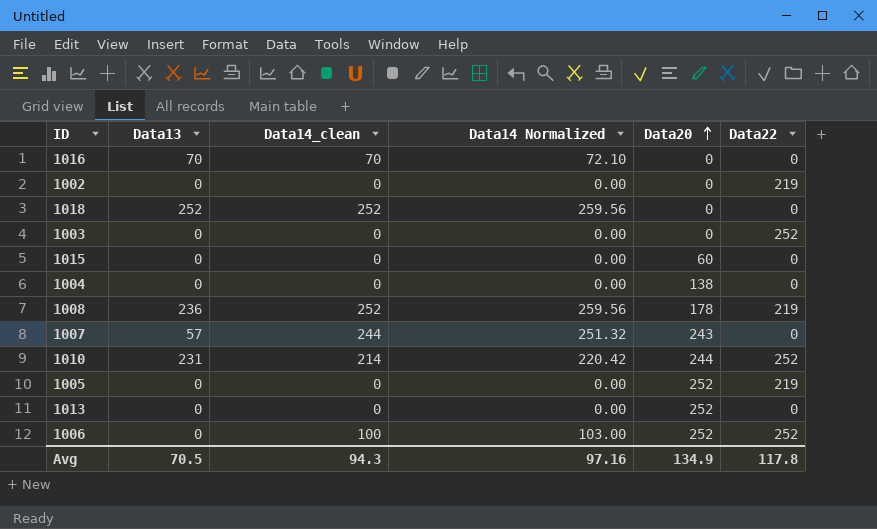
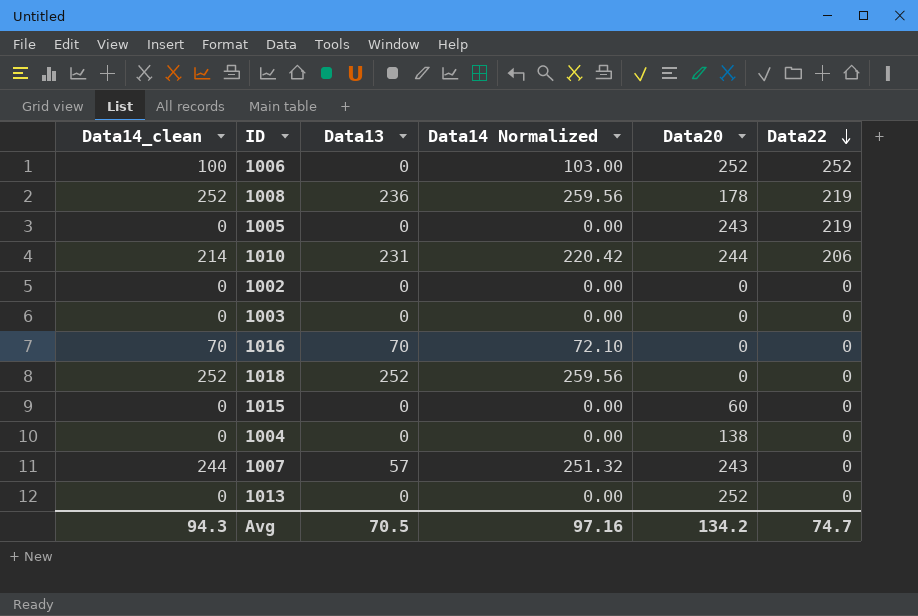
row order: Data20 ascending -> Data22 descending
column Data14_clean | position: 3 -> 1
1005 | Data20: 252 -> 243
1010 | Data22: 252 -> 206
1002 | Data22: 219 -> 0
1003 | Data22: 252 -> 0
Avg | Data20: 134.9 -> 134.2
Avg | Data22: 117.8 -> 74.7

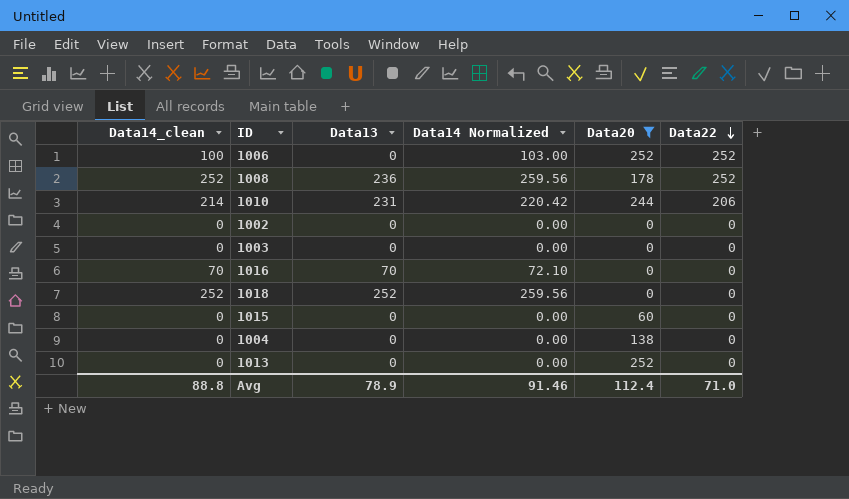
filter: none -> Data20 != 243
1008 | Data22: 219 -> 252
Avg | Data14_clean: 94.3 -> 88.8
Avg | Data13: 70.5 -> 78.9
Avg | Data14 Normalized: 97.16 -> 91.46
Avg | Data20: 134.2 -> 112.4
Avg | Data22: 74.7 -> 71.0

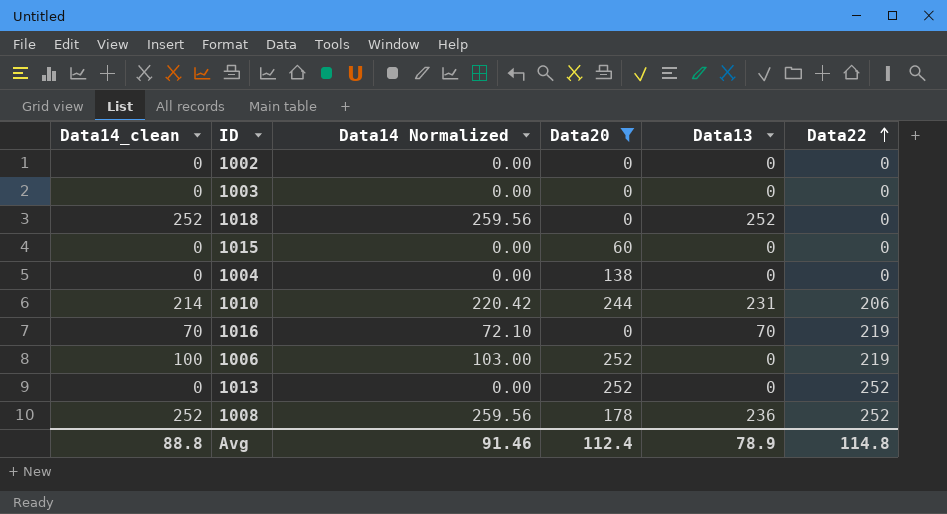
row order: Data22 descending -> Data22 ascending
column Data13 | position: 3 -> 5
1016 | Data22: 0 -> 219
1006 | Data22: 252 -> 219
1013 | Data22: 0 -> 252
Avg | Data22: 71.0 -> 114.8

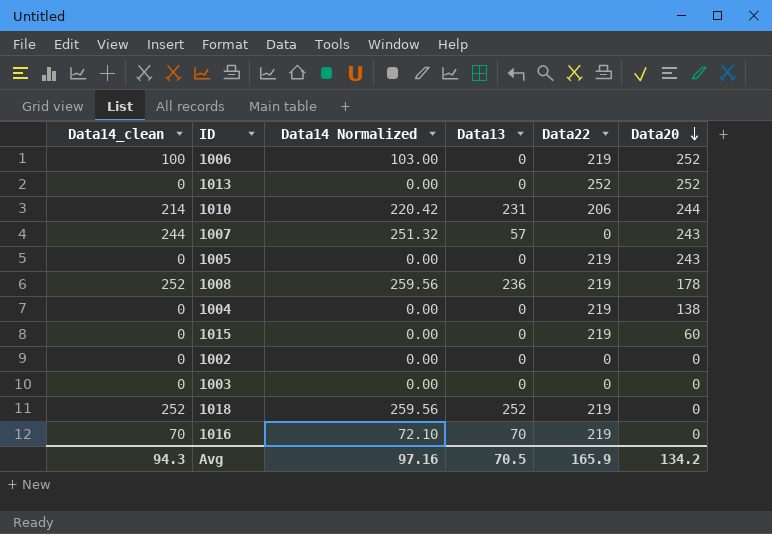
filter: Data20 != 243 -> none
row order: Data22 ascending -> Data20 descending
column Data20 | position: 4 -> 6
1008 | Data22: 252 -> 219
1004 | Data22: 0 -> 219
1015 | Data22: 0 -> 219
1018 | Data22: 0 -> 219
Avg | Data14_clean: 88.8 -> 94.3
Avg | Data14 Normalized: 91.46 -> 97.16
Avg | Data13: 78.9 -> 70.5
Avg | Data22: 114.8 -> 165.9
Avg | Data20: 112.4 -> 134.2

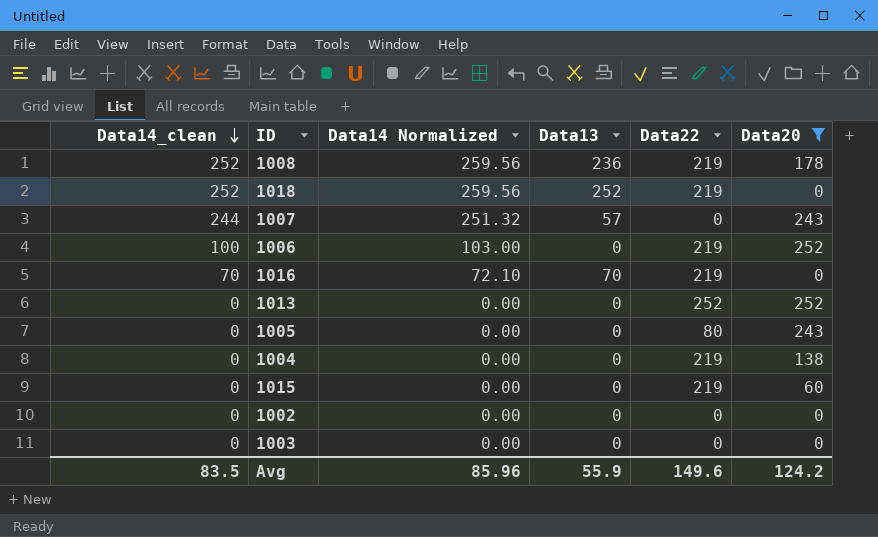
filter: none -> Data20 != 244
row order: Data20 descending -> Data14_clean descending
1005 | Data22: 219 -> 80
Avg | Data14_clean: 94.3 -> 83.5
Avg | Data14 Normalized: 97.16 -> 85.96
Avg | Data13: 70.5 -> 55.9
Avg | Data22: 165.9 -> 149.6
Avg | Data20: 134.2 -> 124.2

